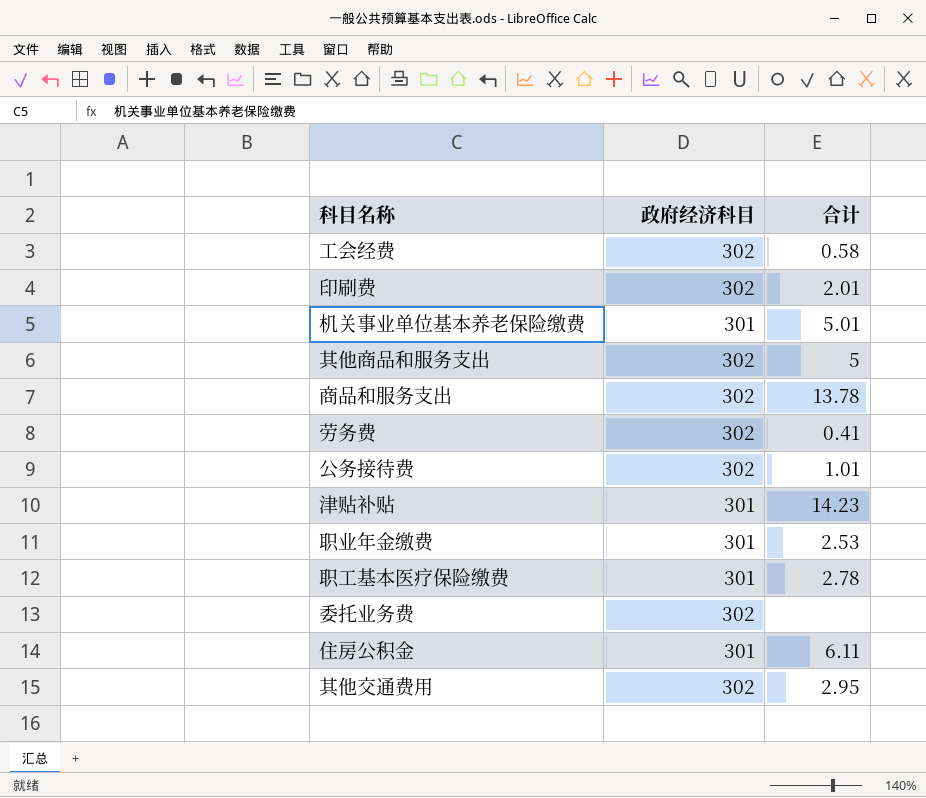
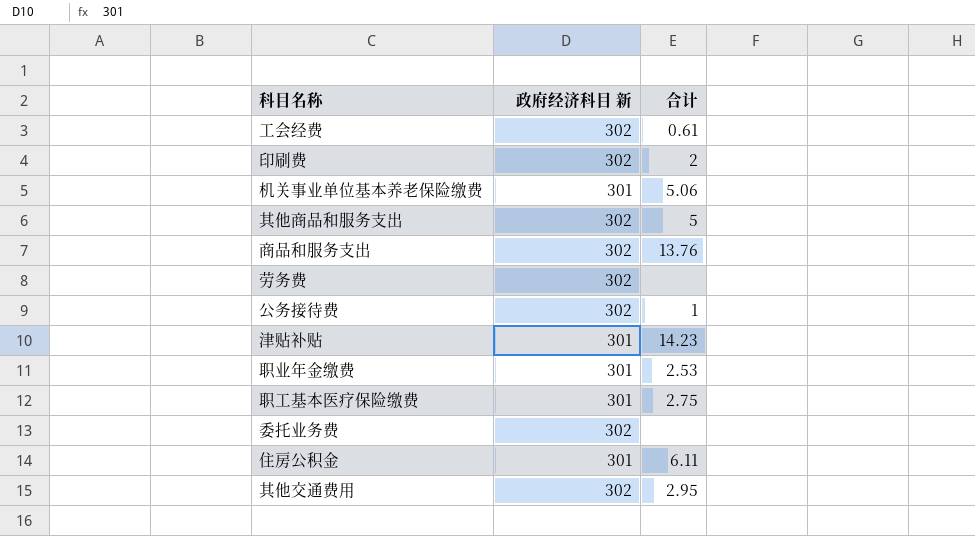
column name: 政府经济科目 -> 政府经济科目 新
工会经费 | 合计: 0.58 -> 0.61
印刷费 | 合计: 2.01 -> 2
机关事业单位基本养老保险缴费 | 合计: 5.01 -> 5.06
商品和服务支出 | 合计: 13.78 -> 13.76
劳务费 | 合计: 0.41 -> none
公务接待费 | 合计: 1.01 -> 1
职工基本医疗保险缴费 | 合计: 2.78 -> 2.75

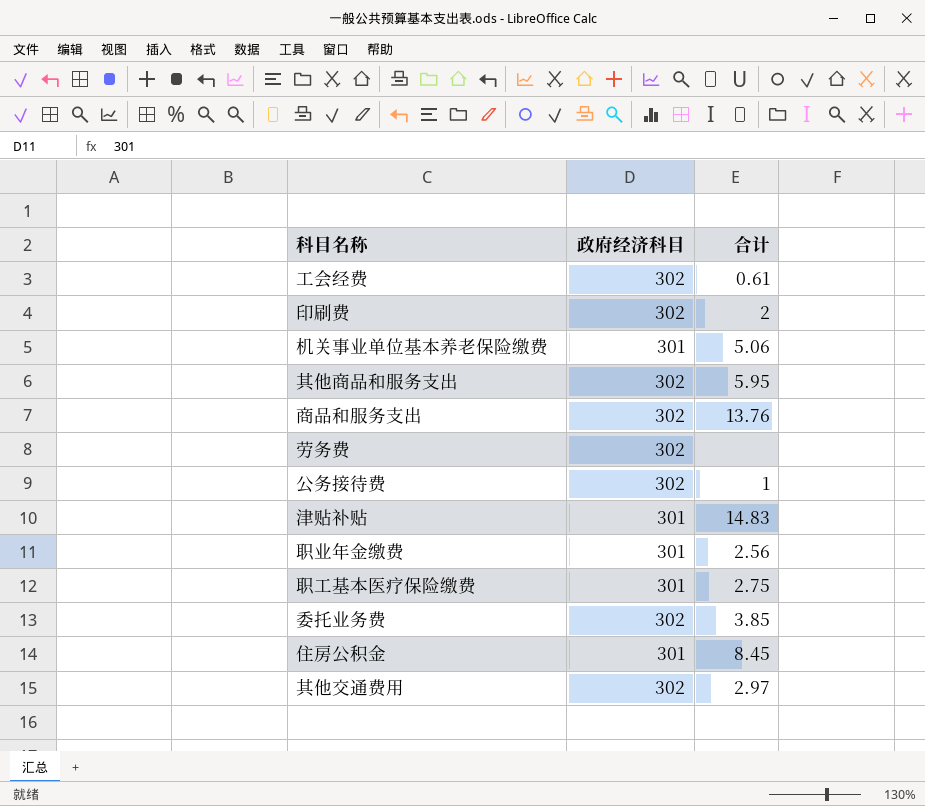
column name: 政府经济科目 新 -> 政府经济科目
其他商品和服务支出 | 合计: 5 -> 5.95
津贴补贴 | 合计: 14.23 -> 14.83
职业年金缴费 | 合计: 2.53 -> 2.56
委托业务费 | 合计: none -> 3.85
住房公积金 | 合计: 6.11 -> 8.45
其他交通费用 | 合计: 2.95 -> 2.97

